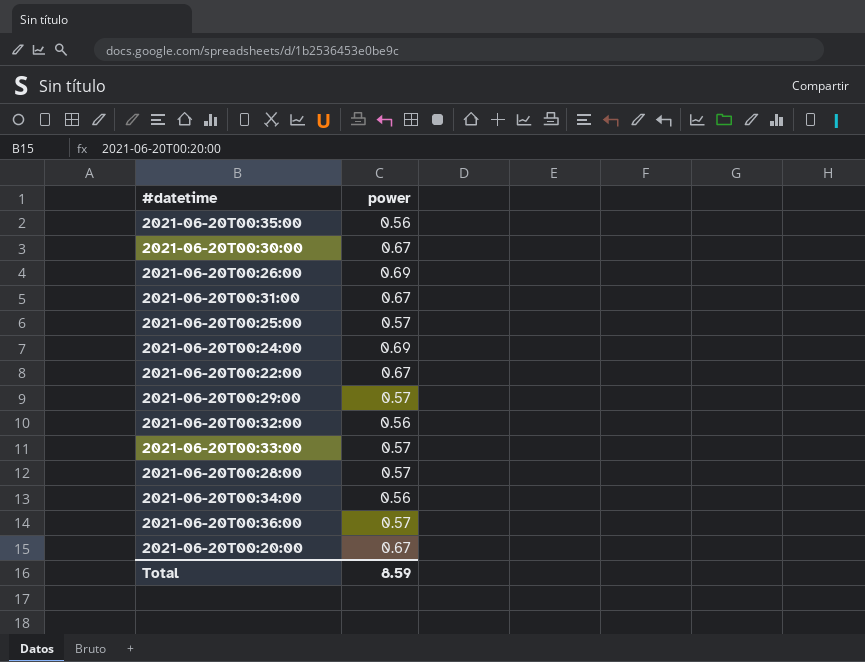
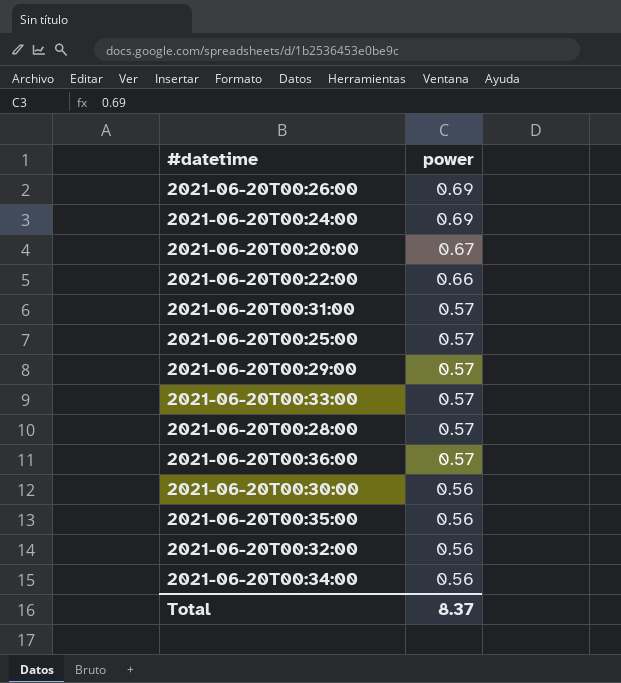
row order: none -> power descending
2021-06-20T00:22:00 | power: 0.67 -> 0.66
2021-06-20T00:31:00 | power: 0.67 -> 0.57
2021-06-20T00:30:00 | power: 0.67 -> 0.56
Total | power: 8.59 -> 8.37

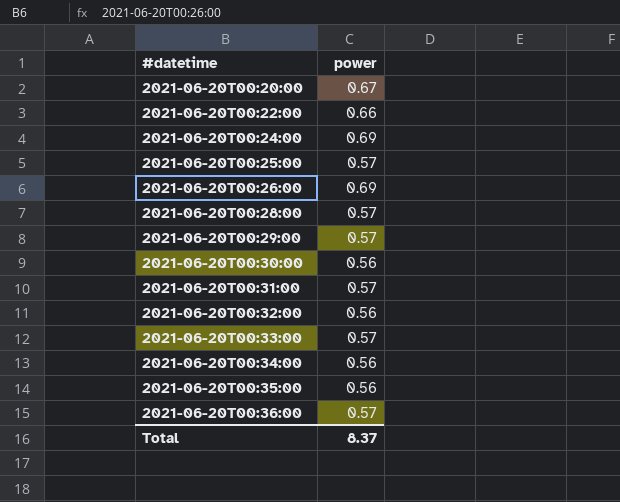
row order: power descending -> #datetime ascending

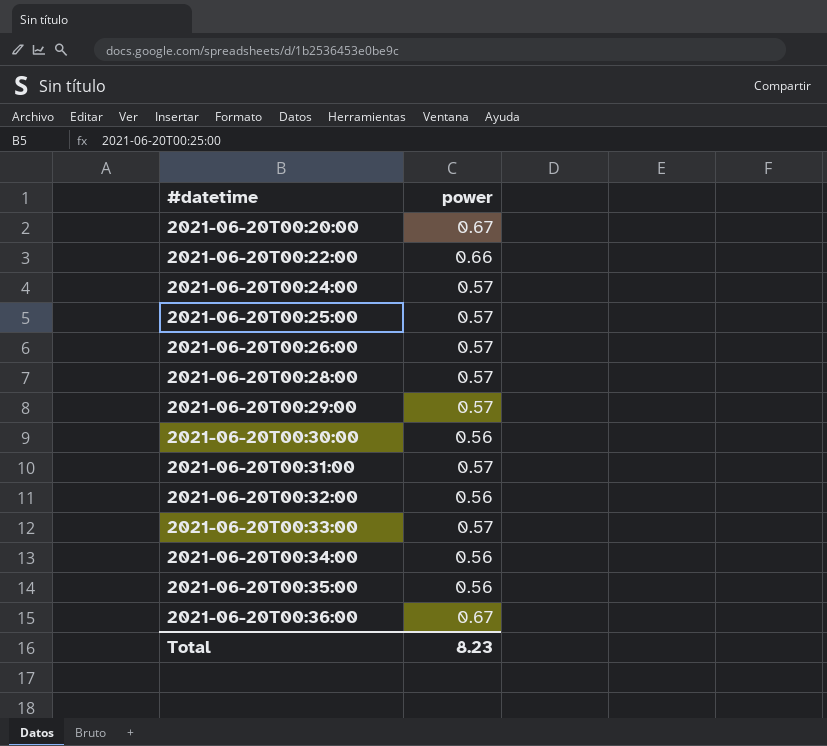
2021-06-20T00:24:00 | power: 0.69 -> 0.57
2021-06-20T00:26:00 | power: 0.69 -> 0.57
2021-06-20T00:36:00 | power: 0.57 -> 0.67
Total | power: 8.37 -> 8.23

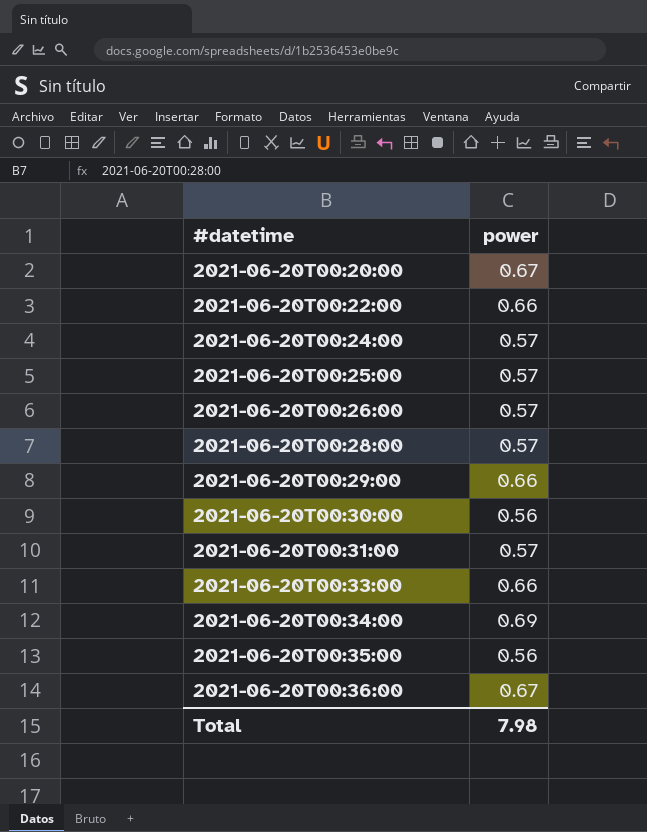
row 2021-06-20T00:32:00: 0.56 -> none
2021-06-20T00:29:00 | power: 0.57 -> 0.66
2021-06-20T00:33:00 | power: 0.57 -> 0.66
2021-06-20T00:34:00 | power: 0.56 -> 0.69
Total | power: 8.23 -> 7.98

